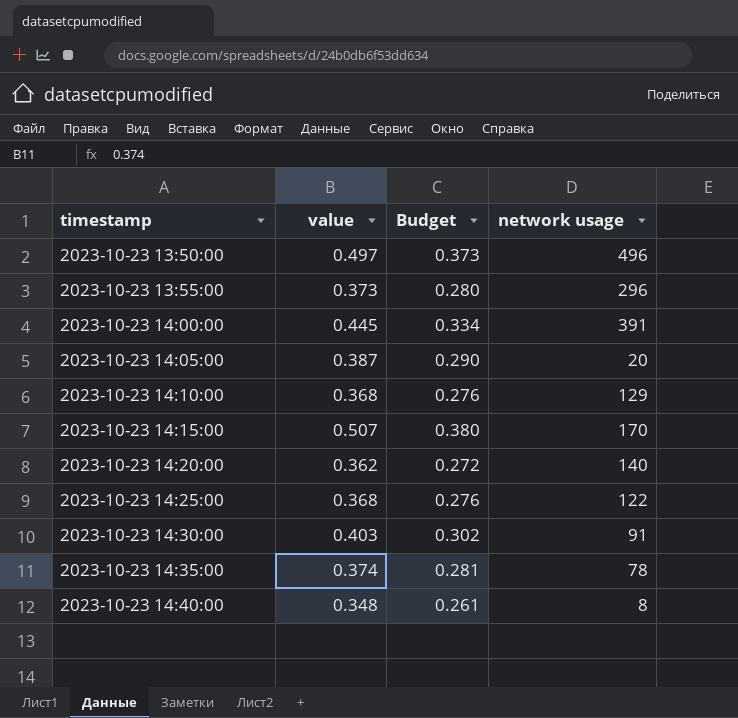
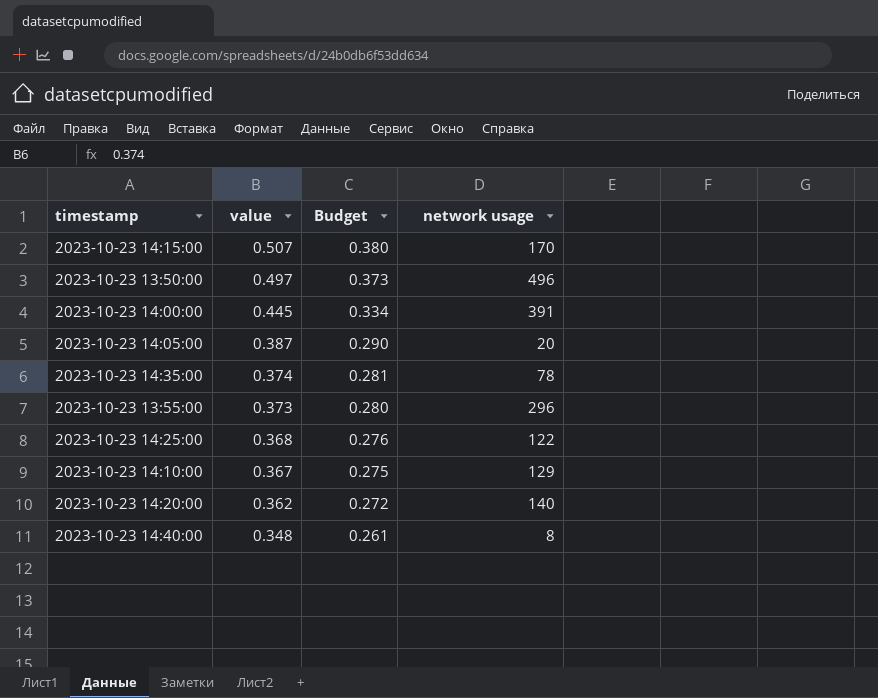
row order: timestamp ascending -> value descending
row 2023-10-23 14:30:00: 0.403 | 0.302 | 91 -> none
2023-10-23 14:10:00 | value: 0.368 -> 0.367
2023-10-23 14:10:00 | Budget: 0.276 -> 0.275

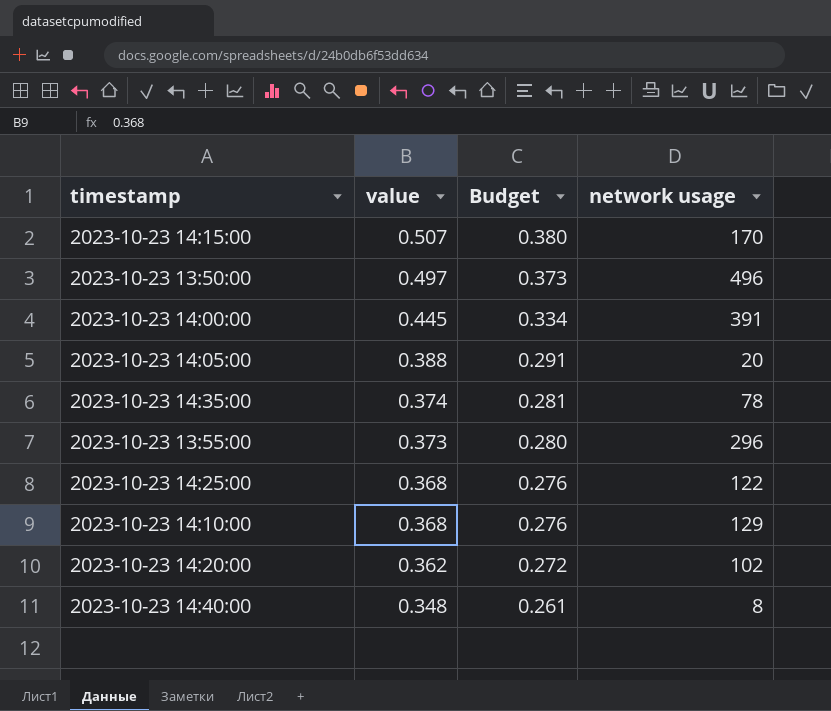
2023-10-23 14:05:00 | value: 0.387 -> 0.388
2023-10-23 14:05:00 | Budget: 0.290 -> 0.291
2023-10-23 14:10:00 | value: 0.367 -> 0.368
2023-10-23 14:10:00 | Budget: 0.275 -> 0.276
2023-10-23 14:20:00 | network usage: 140 -> 102

